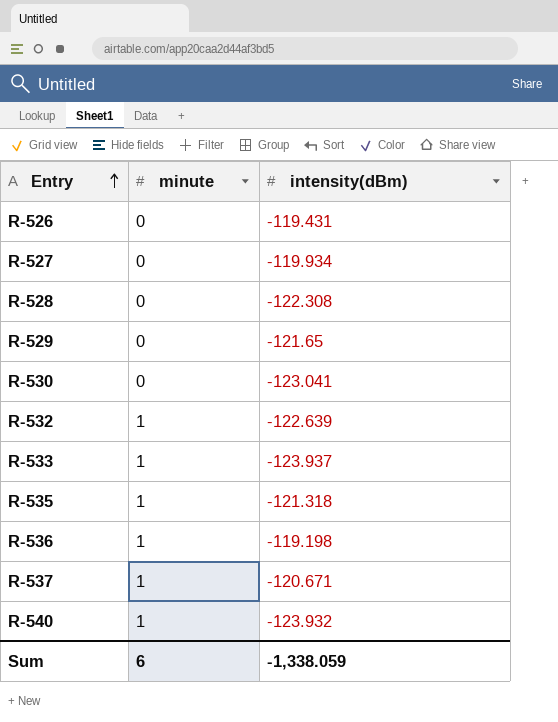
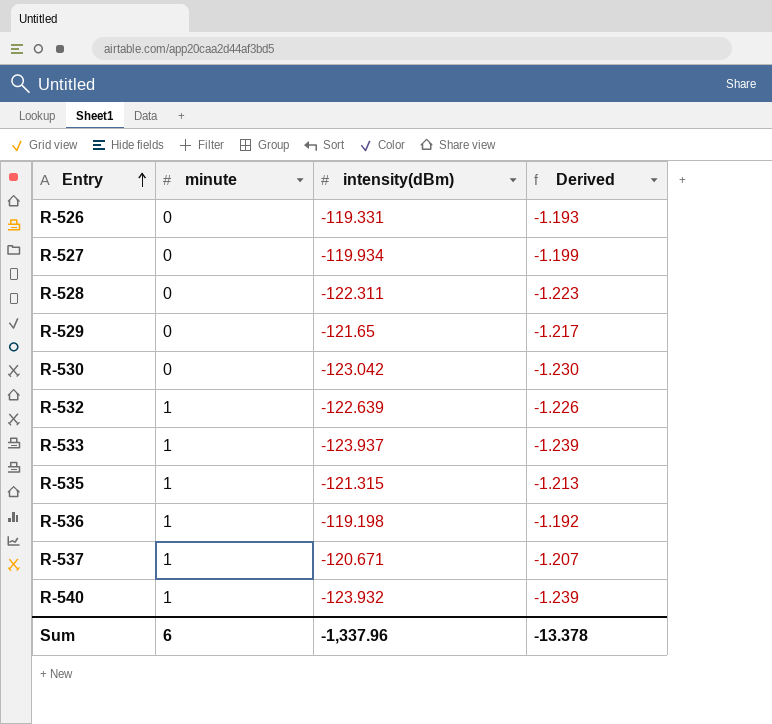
column Derived | formula: none -> [intensity(dBm)] * 0.01
R-526 | intensity(dBm): -119.431 -> -119.331
R-528 | intensity(dBm): -122.308 -> -122.311
R-530 | intensity(dBm): -123.041 -> -123.042
R-535 | intensity(dBm): -121.318 -> -121.315
Sum | intensity(dBm): -1,338.059 -> -1,337.96

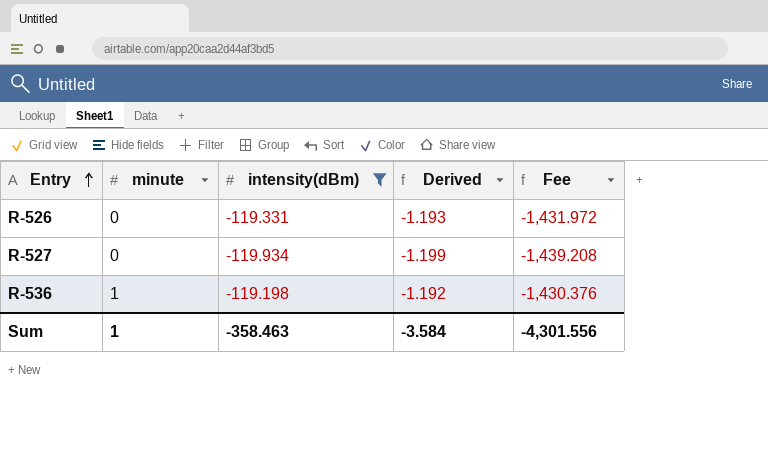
filter: none -> intensity(dBm) >= -119.934
column Fee | formula: none -> [intensity(dBm)] * 12
Sum | minute: 6 -> 1
Sum | intensity(dBm): -1,337.96 -> -358.463
Sum | Derived: -13.378 -> -3.584

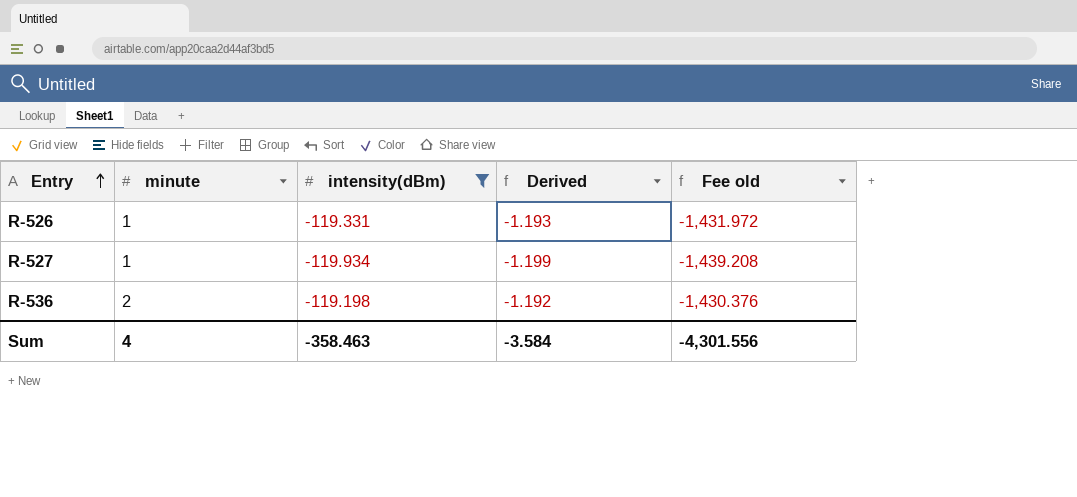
column name: Fee -> Fee old
R-526 | minute: 0 -> 1
R-527 | minute: 0 -> 1
R-536 | minute: 1 -> 2
Sum | minute: 1 -> 4

